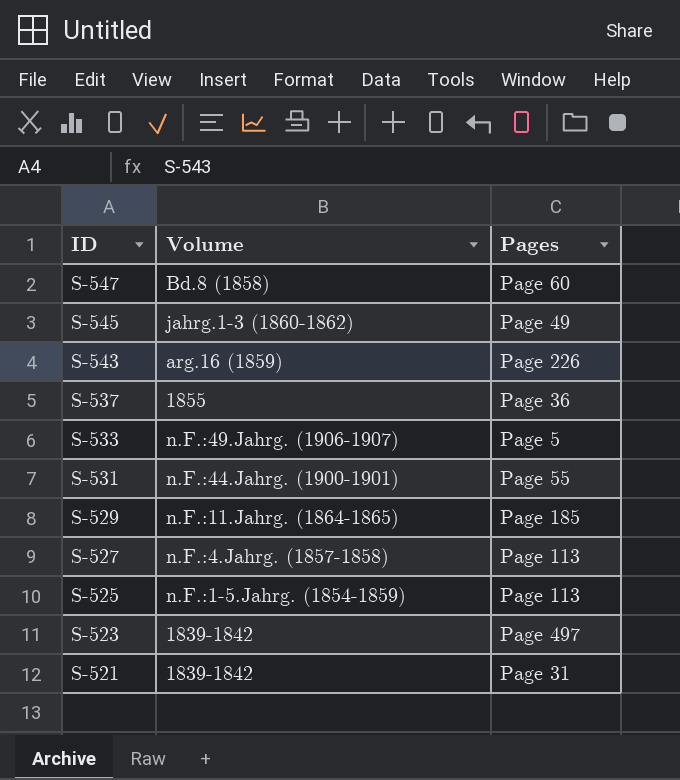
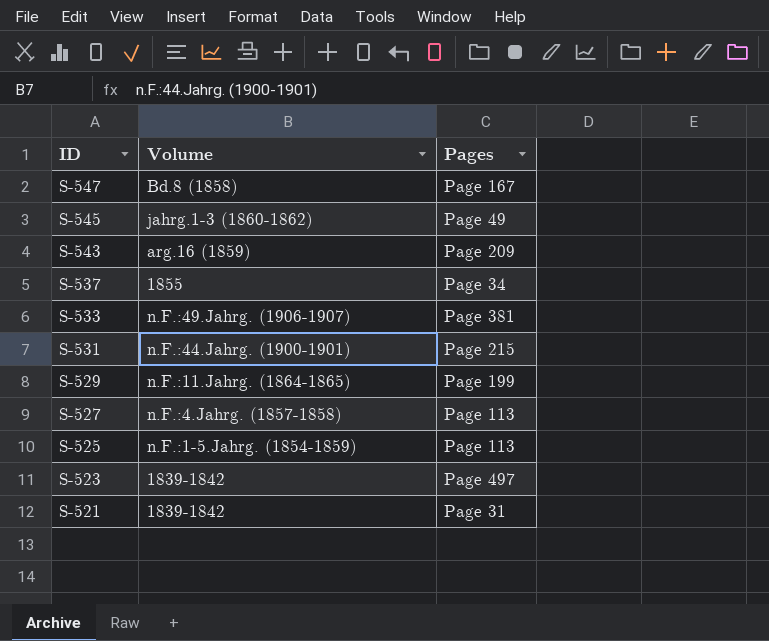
S-547 | Pages: Page 60 -> Page 167
S-543 | Pages: Page 226 -> Page 209
S-537 | Pages: Page 36 -> Page 34
S-533 | Pages: Page 5 -> Page 381
S-531 | Pages: Page 55 -> Page 215
S-529 | Pages: Page 185 -> Page 199

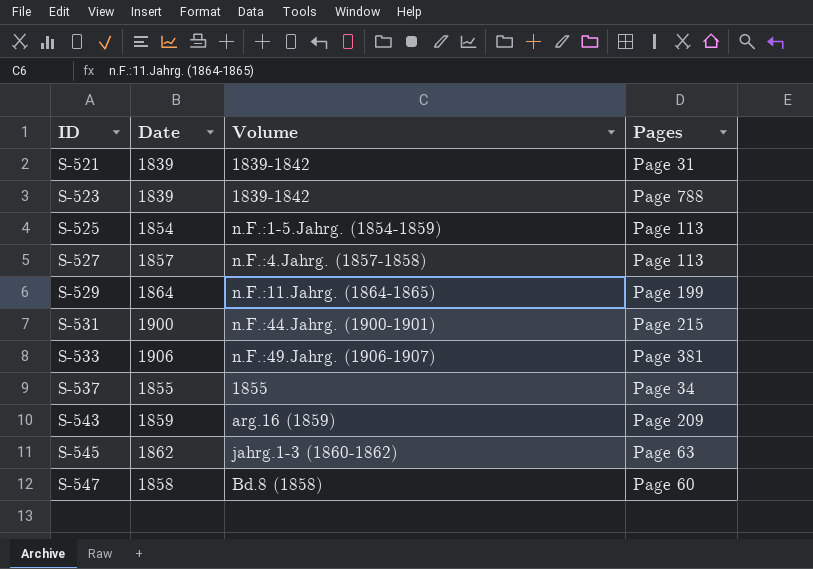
row order: ID descending -> ID ascending
column Date | position: none -> 2
S-523 | Pages: Page 497 -> Page 788
S-545 | Pages: Page 49 -> Page 63
S-547 | Pages: Page 167 -> Page 60

